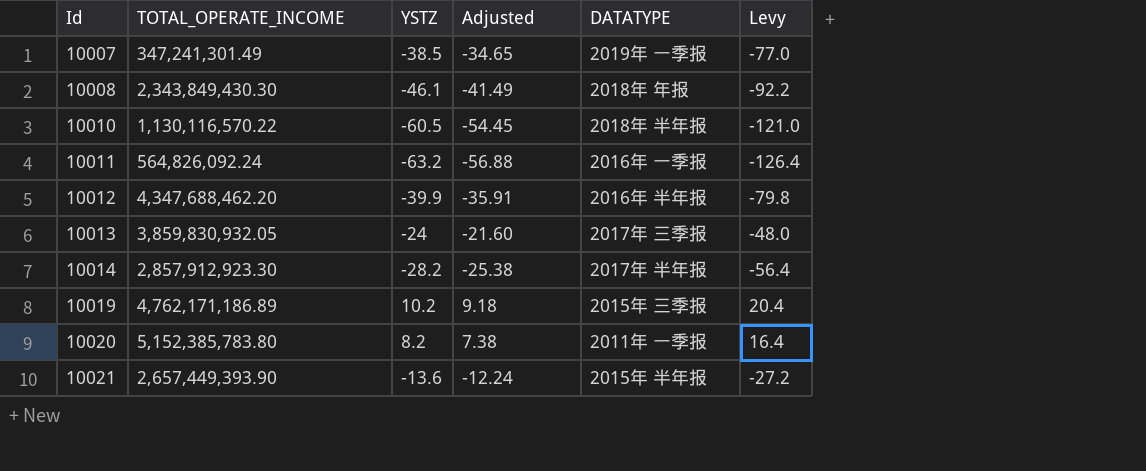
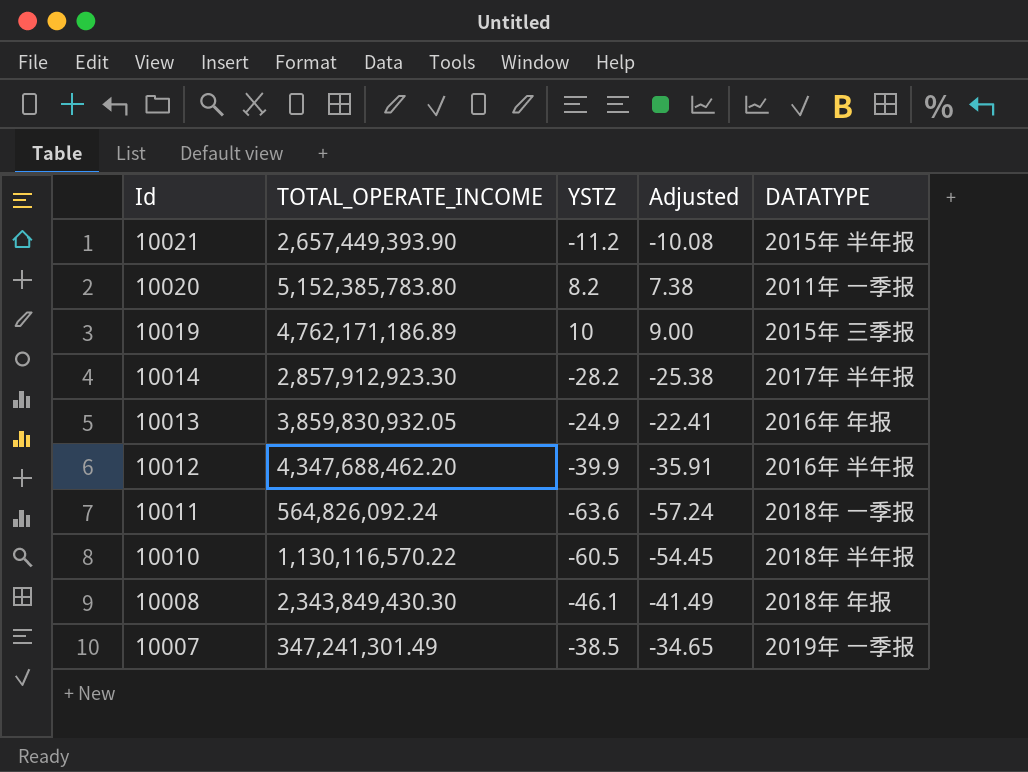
row order: Id ascending -> Id descending
column Levy | formula: [YSTZ] * 2 -> none
10021 | YSTZ: -13.6 -> -11.2
10021 | Adjusted: -12.24 -> -10.08
10019 | YSTZ: 10.2 -> 10
10019 | Adjusted: 9.18 -> 9.00
10013 | YSTZ: -24 -> -24.9
10013 | Adjusted: -21.60 -> -22.41
10013 | DATATYPE: 2017年 三季报 -> 2016年 年报
10011 | YSTZ: -63.2 -> -63.6
10011 | Adjusted: -56.88 -> -57.24
10011 | DATATYPE: 2016年 一季报 -> 2018年 一季报

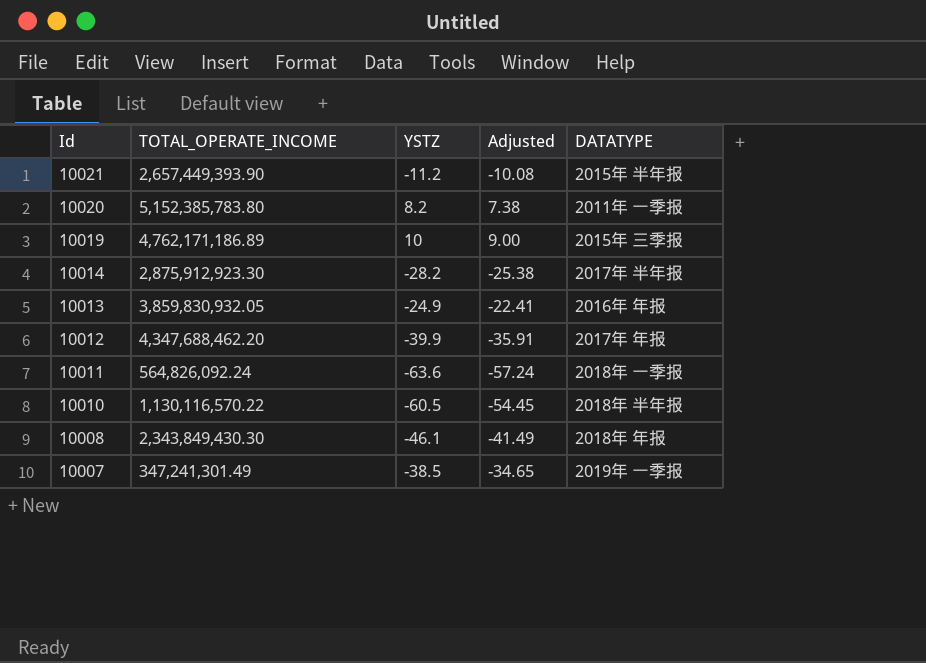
10014 | TOTAL_OPERATE_INCOME: 2,857,912,923.30 -> 2,875,912,923.30
10012 | DATATYPE: 2016年 半年报 -> 2017年 年报

